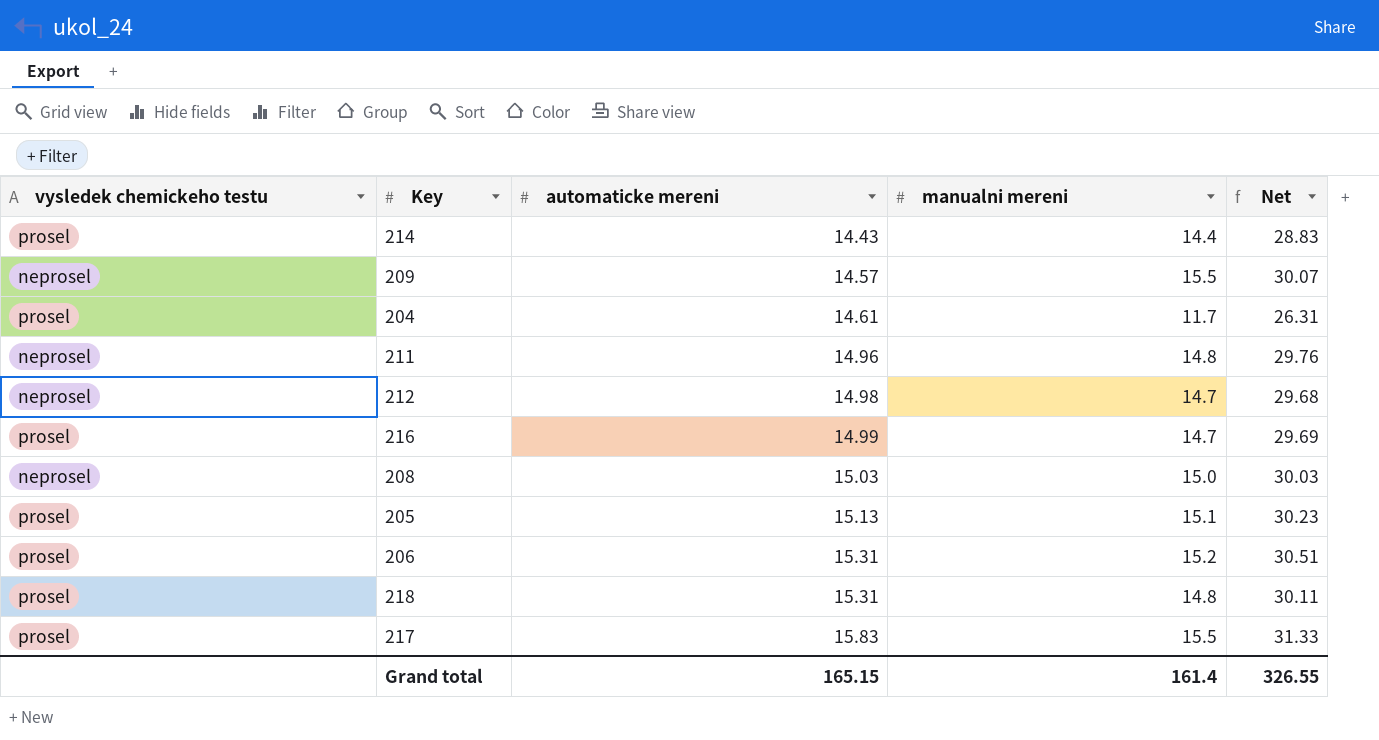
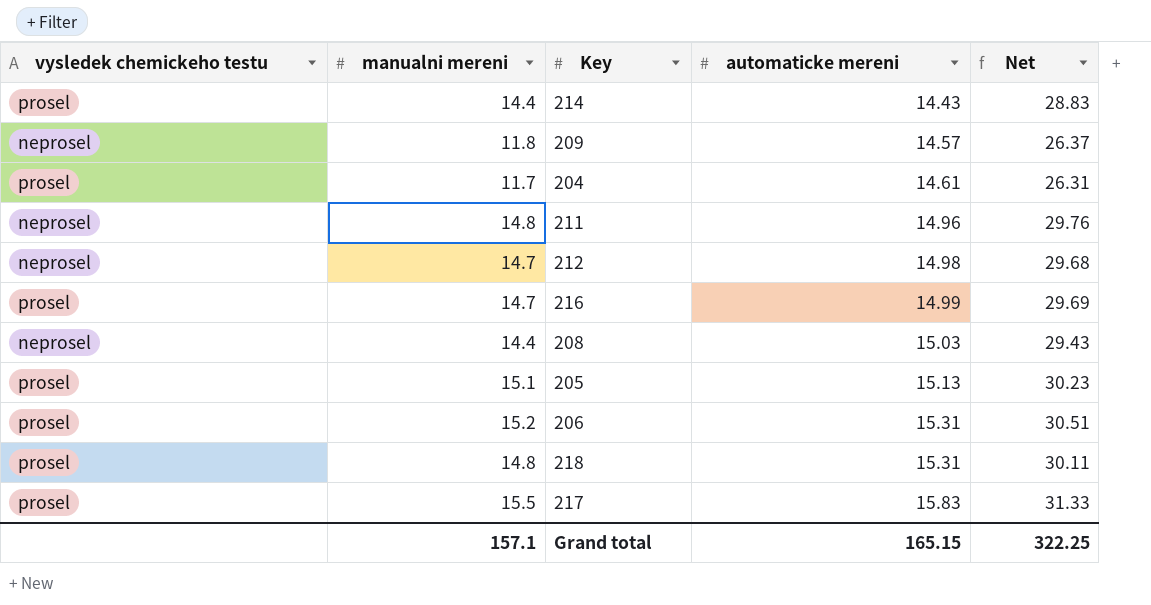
column manualni mereni | position: 4 -> 2
209 | manualni mereni: 15.5 -> 11.8
209 | Net: 30.07 -> 26.37
208 | manualni mereni: 15.0 -> 14.4
208 | Net: 30.03 -> 29.43
Grand total | manualni mereni: 161.4 -> 157.1
Grand total | Net: 326.55 -> 322.25

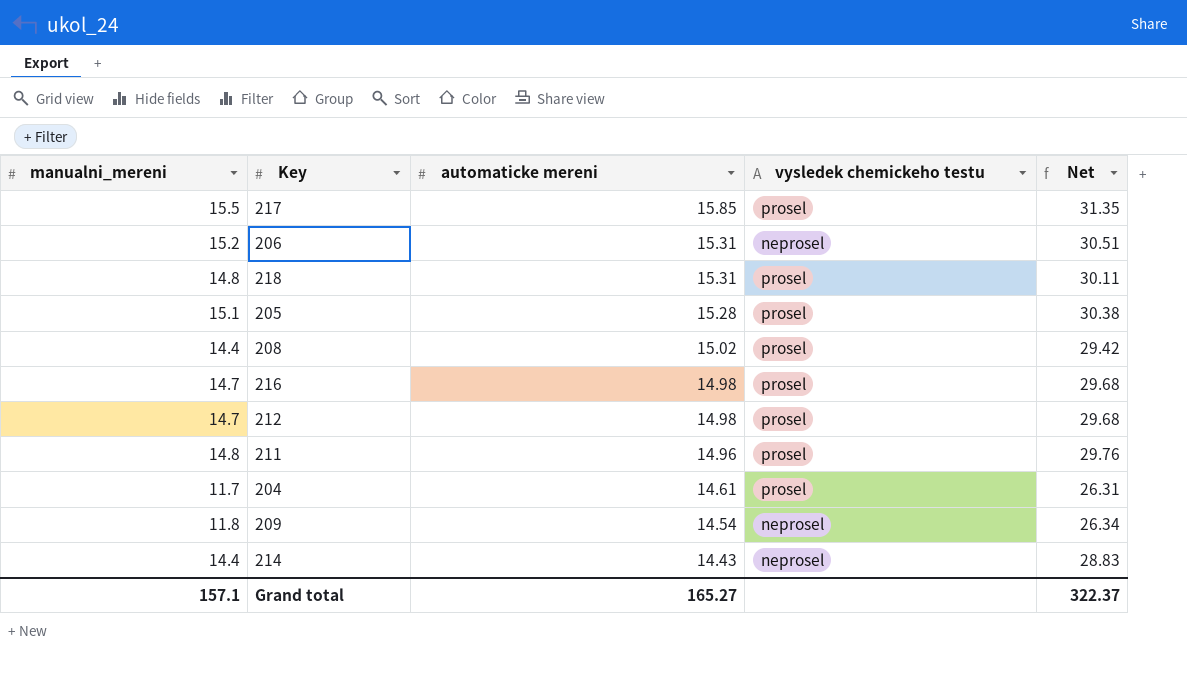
row order: automaticke mereni ascending -> automaticke mereni descending
column name: manualni mereni -> manualni_mereni
column vysledek chemickeho testu | position: 1 -> 4
217 | automaticke mereni: 15.83 -> 15.85
217 | Net: 31.33 -> 31.35
206 | vysledek chemickeho testu: prosel -> neprosel
205 | automaticke mereni: 15.13 -> 15.28
205 | Net: 30.23 -> 30.38
208 | automaticke mereni: 15.03 -> 15.02
208 | vysledek chemickeho testu: neprosel -> prosel
208 | Net: 29.43 -> 29.42
216 | automaticke mereni: 14.99 -> 14.98
216 | Net: 29.69 -> 29.68
212 | vysledek chemickeho testu: neprosel -> prosel
211 | vysledek chemickeho testu: neprosel -> prosel
209 | automaticke mereni: 14.57 -> 14.54
209 | Net: 26.37 -> 26.34
214 | vysledek chemickeho testu: prosel -> neprosel
Grand total | automaticke mereni: 165.15 -> 165.27
Grand total | Net: 322.25 -> 322.37

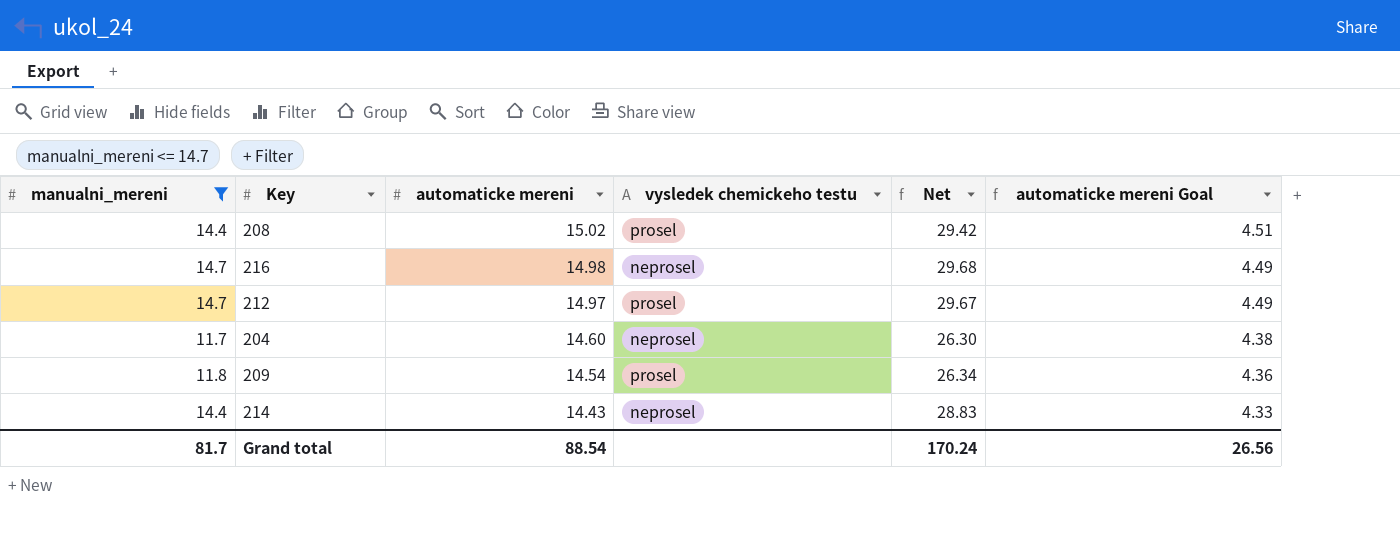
filter: none -> manualni_mereni <= 14.7
column automaticke mereni Goal | formula: none -> [automaticke mereni] * 0.3
216 | vysledek chemickeho testu: prosel -> neprosel
212 | automaticke mereni: 14.98 -> 14.97
212 | Net: 29.68 -> 29.67
204 | automaticke mereni: 14.61 -> 14.60
204 | vysledek chemickeho testu: prosel -> neprosel
204 | Net: 26.31 -> 26.30
209 | vysledek chemickeho testu: neprosel -> prosel
Grand total | manualni_mereni: 157.1 -> 81.7
Grand total | automaticke mereni: 165.27 -> 88.54
Grand total | Net: 322.37 -> 170.24

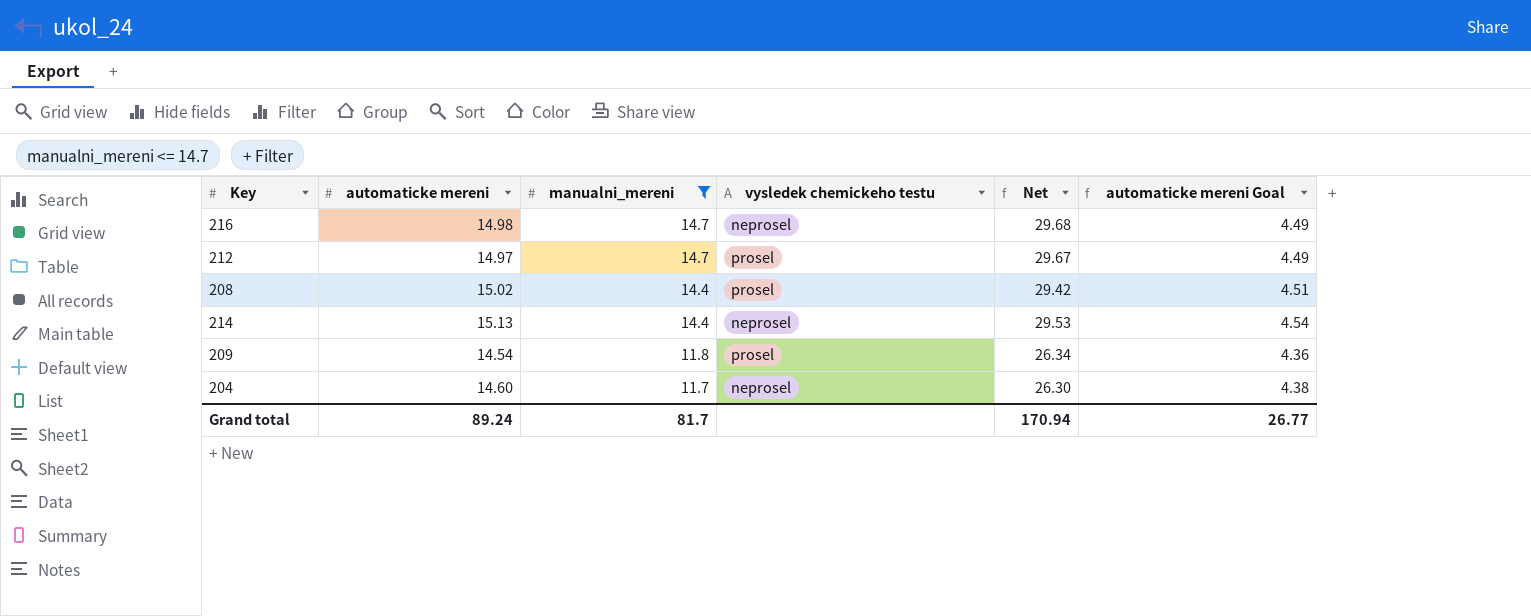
row order: automaticke mereni descending -> manualni_mereni descending
column manualni_mereni | position: 1 -> 3
214 | automaticke mereni: 14.43 -> 15.13
214 | Net: 28.83 -> 29.53
214 | automaticke mereni Goal: 4.33 -> 4.54
Grand total | automaticke mereni: 88.54 -> 89.24
Grand total | Net: 170.24 -> 170.94
Grand total | automaticke mereni Goal: 26.56 -> 26.77

